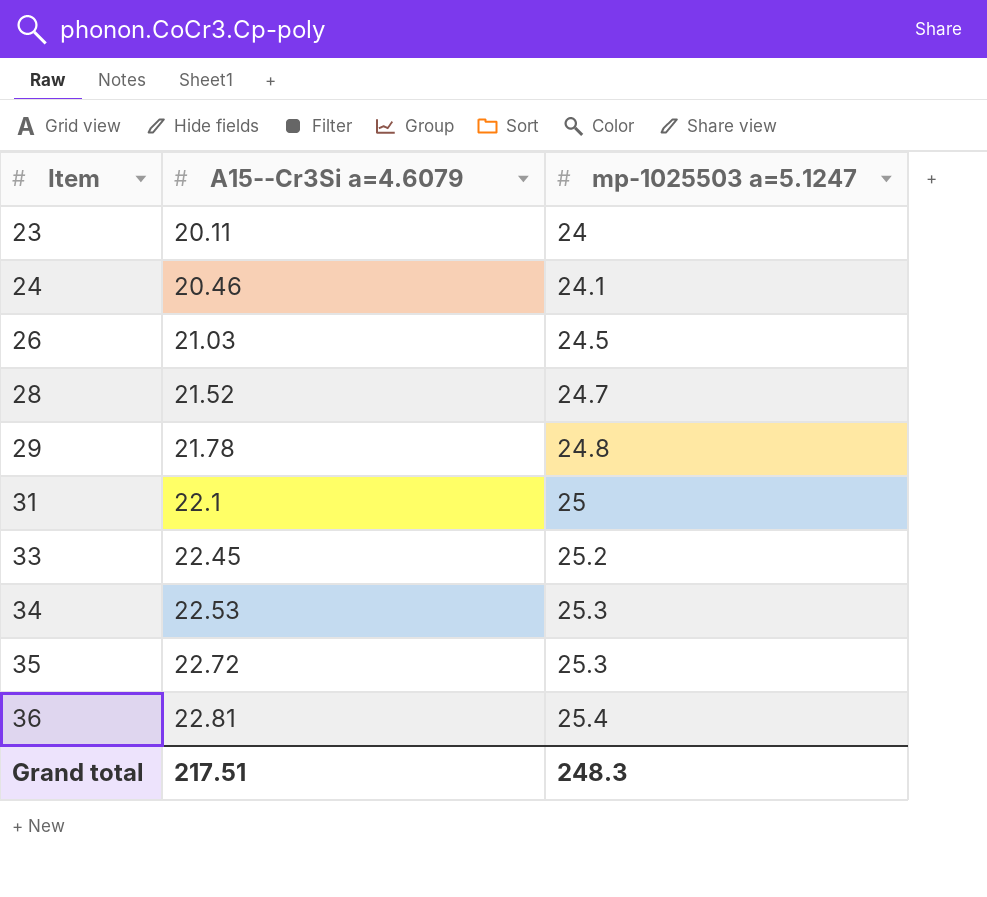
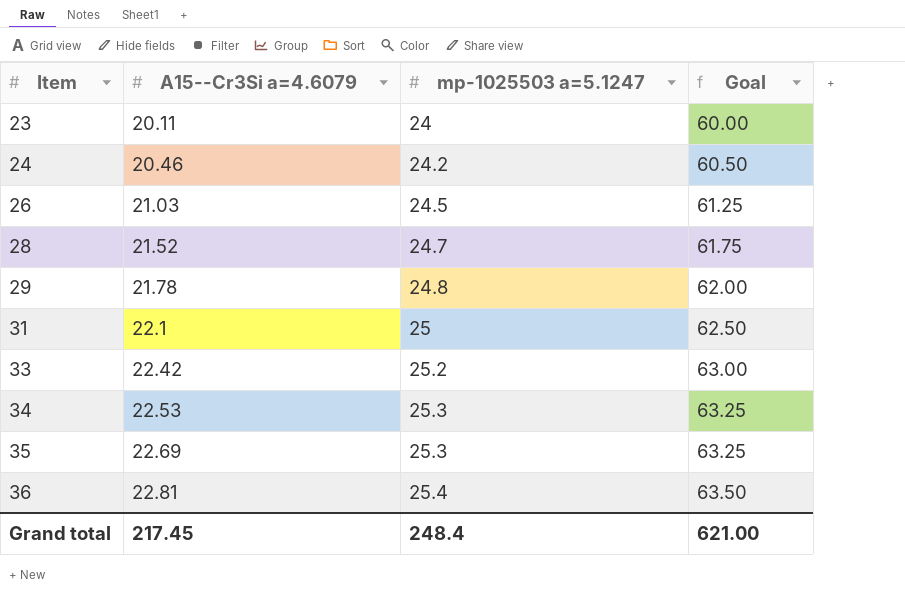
column Goal | formula: none -> [mp-1025503 a=5.1247] * 2.5
24 | mp-1025503 a=5.1247: 24.1 -> 24.2
33 | A15--Cr3Si a=4.6079: 22.45 -> 22.42
35 | A15--Cr3Si a=4.6079: 22.72 -> 22.69
Grand total | A15--Cr3Si a=4.6079: 217.51 -> 217.45
Grand total | mp-1025503 a=5.1247: 248.3 -> 248.4

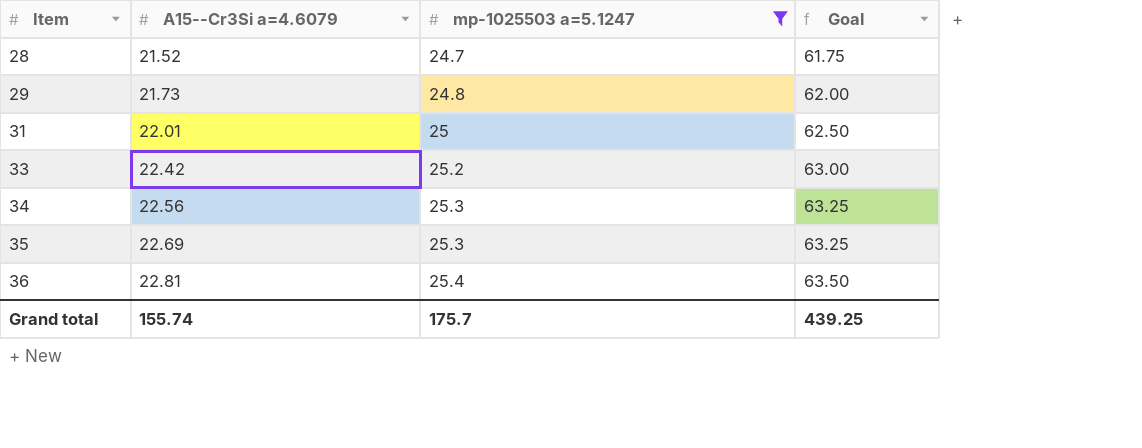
filter: none -> mp-1025503 a=5.1247 >= 24.7
29 | A15--Cr3Si a=4.6079: 21.78 -> 21.73
31 | A15--Cr3Si a=4.6079: 22.1 -> 22.01
34 | A15--Cr3Si a=4.6079: 22.53 -> 22.56
Grand total | A15--Cr3Si a=4.6079: 217.45 -> 155.74
Grand total | mp-1025503 a=5.1247: 248.4 -> 175.7
Grand total | Goal: 621.00 -> 439.25

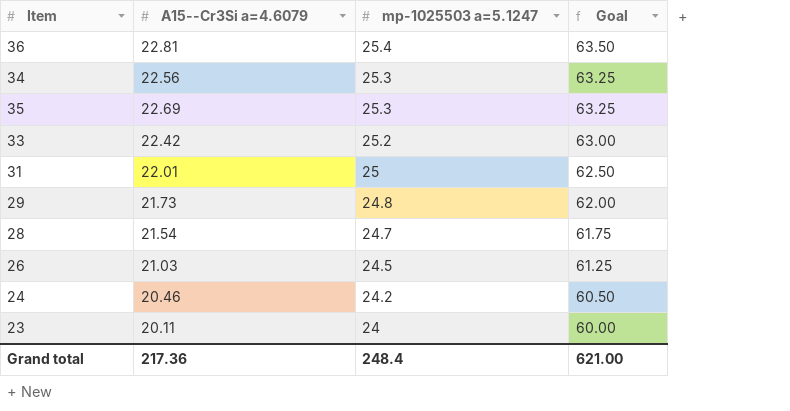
filter: mp-1025503 a=5.1247 >= 24.7 -> none
row order: Item ascending -> mp-1025503 a=5.1247 descending
28 | A15--Cr3Si a=4.6079: 21.52 -> 21.54
Grand total | A15--Cr3Si a=4.6079: 155.74 -> 217.36
Grand total | mp-1025503 a=5.1247: 175.7 -> 248.4
Grand total | Goal: 439.25 -> 621.00

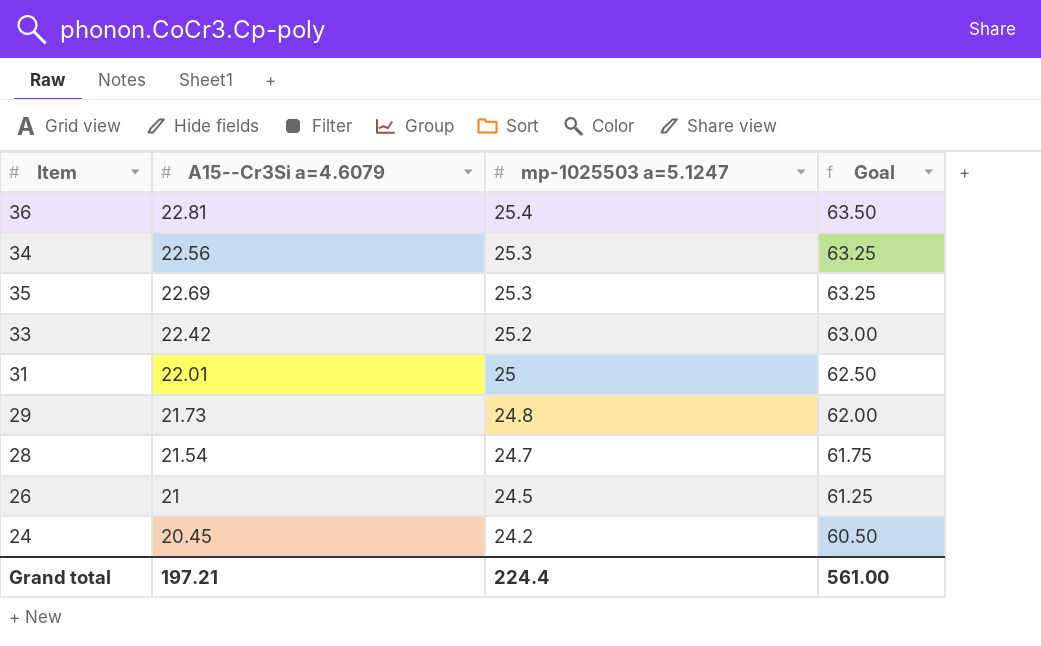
row 23: 20.11 | 24 | 60.00 -> none
26 | A15--Cr3Si a=4.6079: 21.03 -> 21
24 | A15--Cr3Si a=4.6079: 20.46 -> 20.45
Grand total | A15--Cr3Si a=4.6079: 217.36 -> 197.21
Grand total | mp-1025503 a=5.1247: 248.4 -> 224.4
Grand total | Goal: 621.00 -> 561.00

